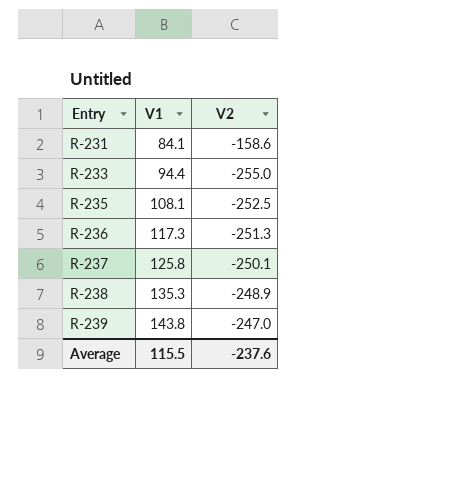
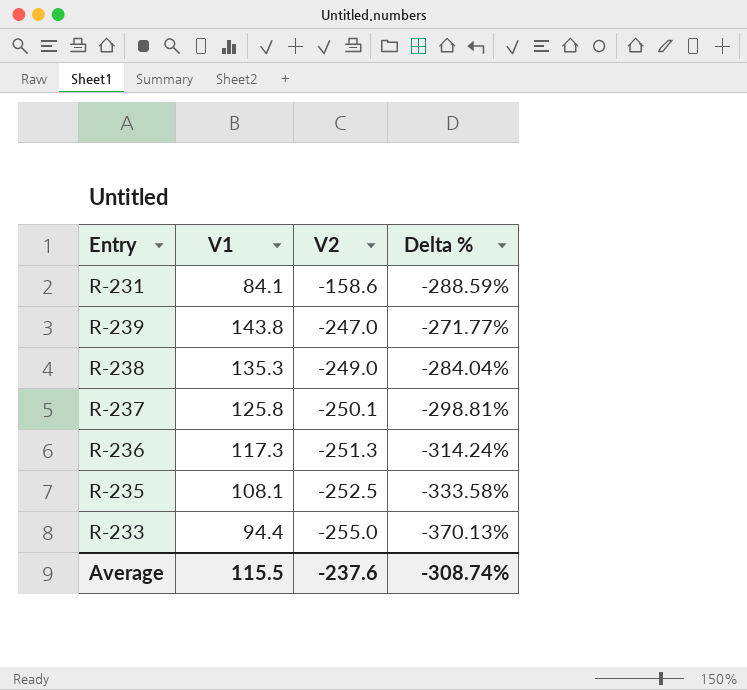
row order: Entry ascending -> V2 descending
column Delta % | formula: none -> ([V2] - [V1]) / [V1]
R-238 | V2: -248.9 -> -249.0

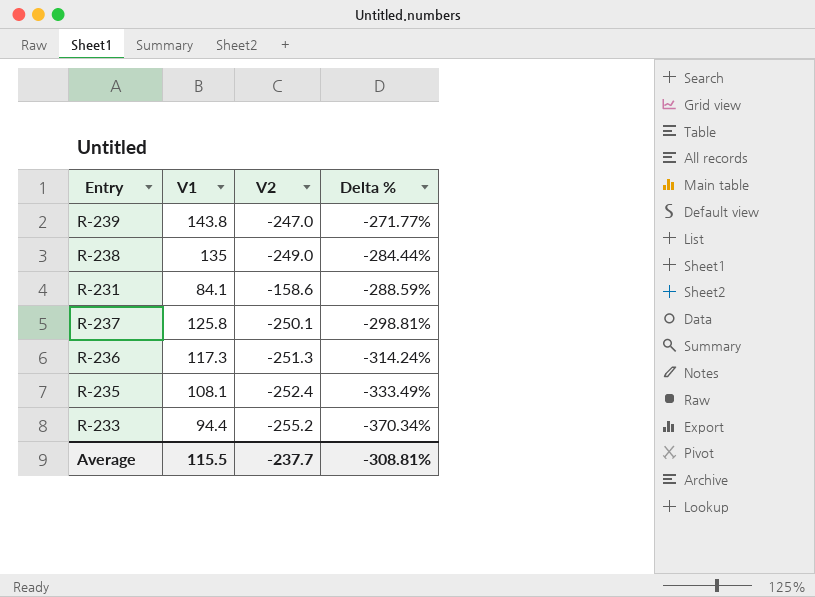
row order: V2 descending -> Delta % descending
R-238 | V1: 135.3 -> 135
R-238 | Delta %: -284.04% -> -284.44%
R-235 | V2: -252.5 -> -252.4
R-235 | Delta %: -333.58% -> -333.49%
R-233 | V2: -255.0 -> -255.2
R-233 | Delta %: -370.13% -> -370.34%
Average | V2: -237.6 -> -237.7
Average | Delta %: -308.74% -> -308.81%

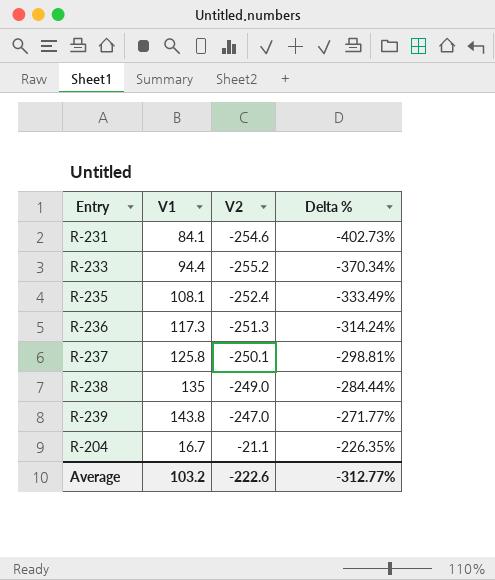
row order: Delta % descending -> Delta % ascending
R-231 | V2: -158.6 -> -254.6
R-231 | Delta %: -288.59% -> -402.73%
row R-204: none -> 16.7 | -21.1 | -226.35%
Average | V1: 115.5 -> 103.2
Average | V2: -237.7 -> -222.6
Average | Delta %: -308.81% -> -312.77%

